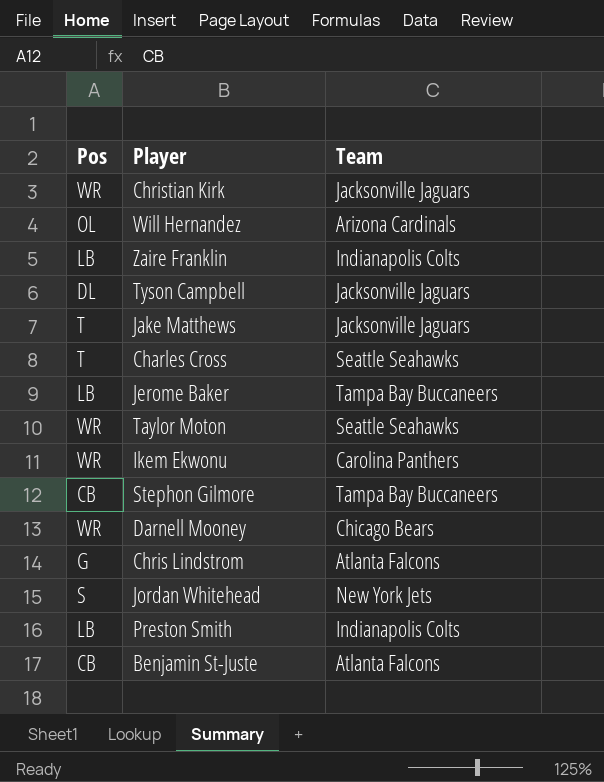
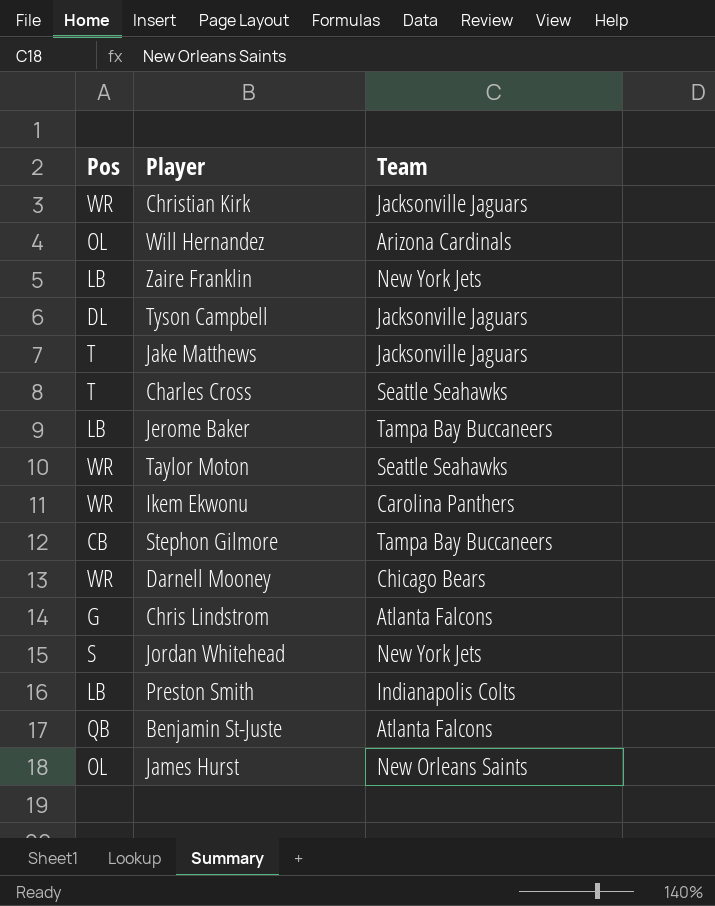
Zaire Franklin | Team: Indianapolis Colts -> New York Jets
Benjamin St-Juste | Pos: CB -> QB
row James Hurst: none -> OL | New Orleans Saints

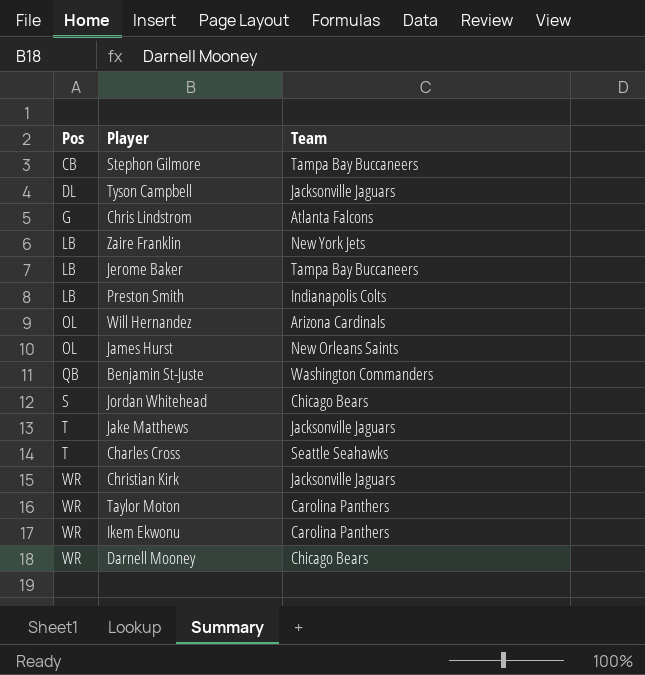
row order: none -> Pos ascending
Benjamin St-Juste | Team: Atlanta Falcons -> Washington Commanders
Jordan Whitehead | Team: New York Jets -> Chicago Bears
Taylor Moton | Team: Seattle Seahawks -> Carolina Panthers

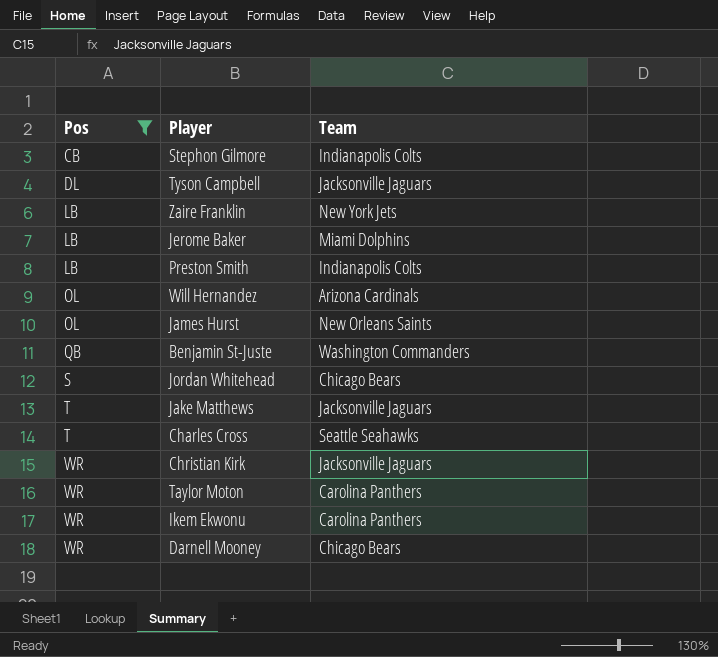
filter: none -> Pos != G
Stephon Gilmore | Team: Tampa Bay Buccaneers -> Indianapolis Colts
Jerome Baker | Team: Tampa Bay Buccaneers -> Miami Dolphins

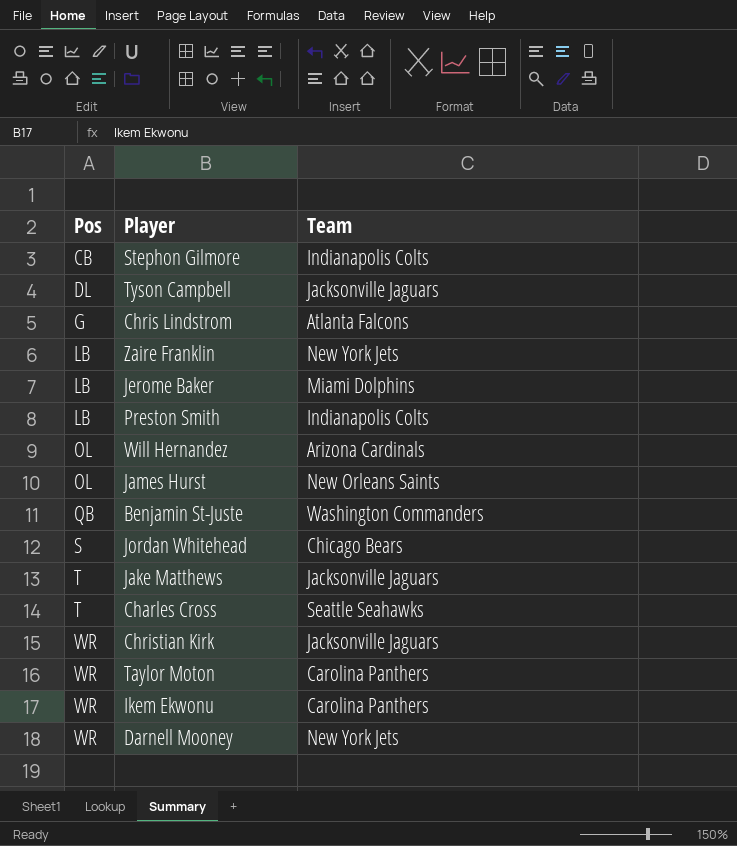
filter: Pos != G -> none
Darnell Mooney | Team: Chicago Bears -> New York Jets

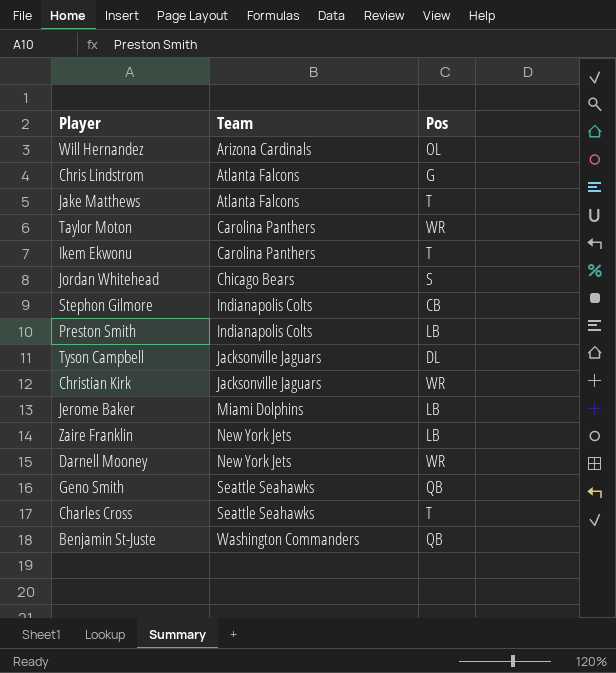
row order: Pos ascending -> Team ascending
column Pos | position: 1 -> 3
row James Hurst: OL | New Orleans Saints -> none
Jake Matthews | Team: Jacksonville Jaguars -> Atlanta Falcons
Ikem Ekwonu | Pos: WR -> T
row Geno Smith: none -> Seattle Seahawks | QB

